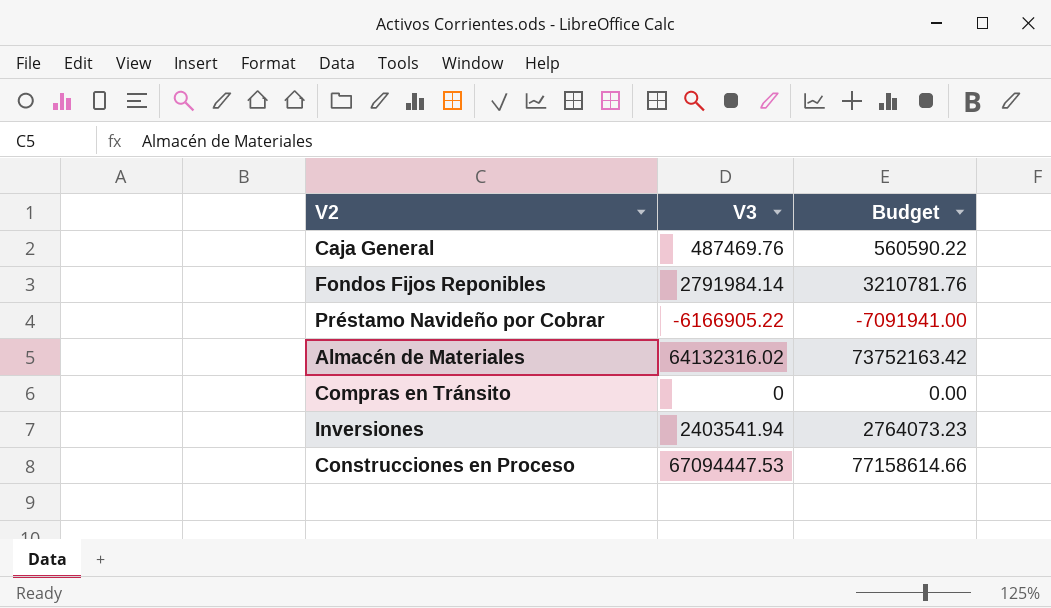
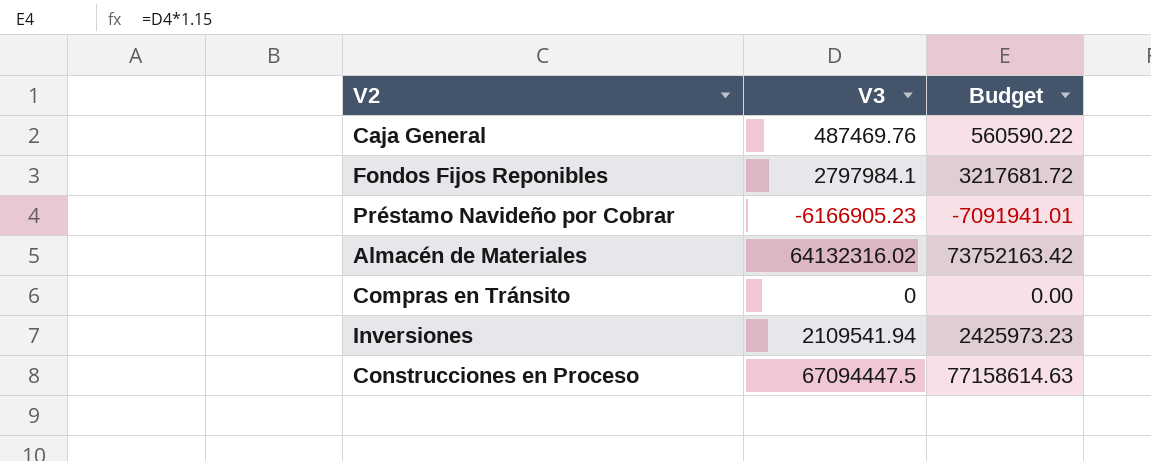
Fondos Fijos Reponibles | V3: 2791984.14 -> 2797984.1
Fondos Fijos Reponibles | Budget: 3210781.76 -> 3217681.72
Préstamo Navideño por Cobrar | V3: -6166905.22 -> -6166905.23
Préstamo Navideño por Cobrar | Budget: -7091941.00 -> -7091941.01
Inversiones | V3: 2403541.94 -> 2109541.94
Inversiones | Budget: 2764073.23 -> 2425973.23
Construcciones en Proceso | V3: 67094447.53 -> 67094447.5
Construcciones en Proceso | Budget: 77158614.66 -> 77158614.63

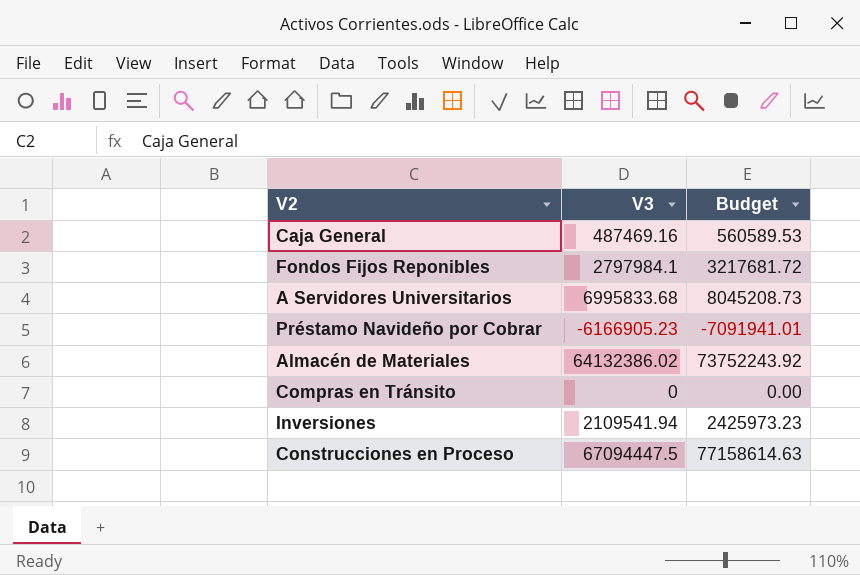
Caja General | V3: 487469.76 -> 487469.16
Caja General | Budget: 560590.22 -> 560589.53
row A Servidores Universitarios: none -> 6995833.68 | 8045208.73
Almacén de Materiales | V3: 64132316.02 -> 64132386.02
Almacén de Materiales | Budget: 73752163.42 -> 73752243.92

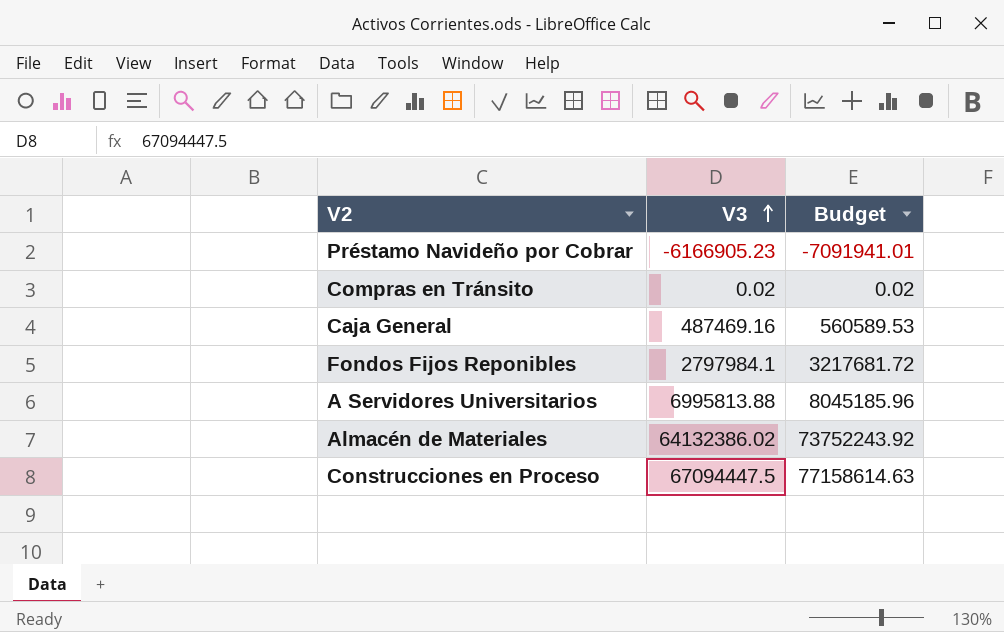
row order: none -> V3 ascending
row Inversiones: 2109541.94 | 2425973.23 -> none
Compras en Tránsito | V3: 0 -> 0.02
Compras en Tránsito | Budget: 0.00 -> 0.02
A Servidores Universitarios | V3: 6995833.68 -> 6995813.88
A Servidores Universitarios | Budget: 8045208.73 -> 8045185.96

